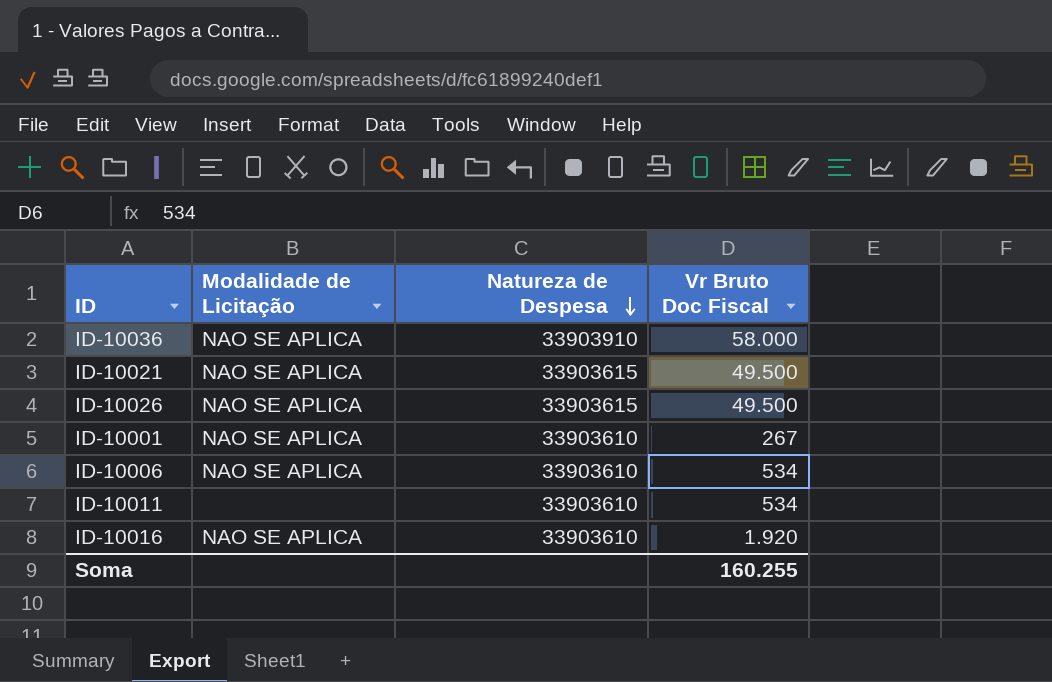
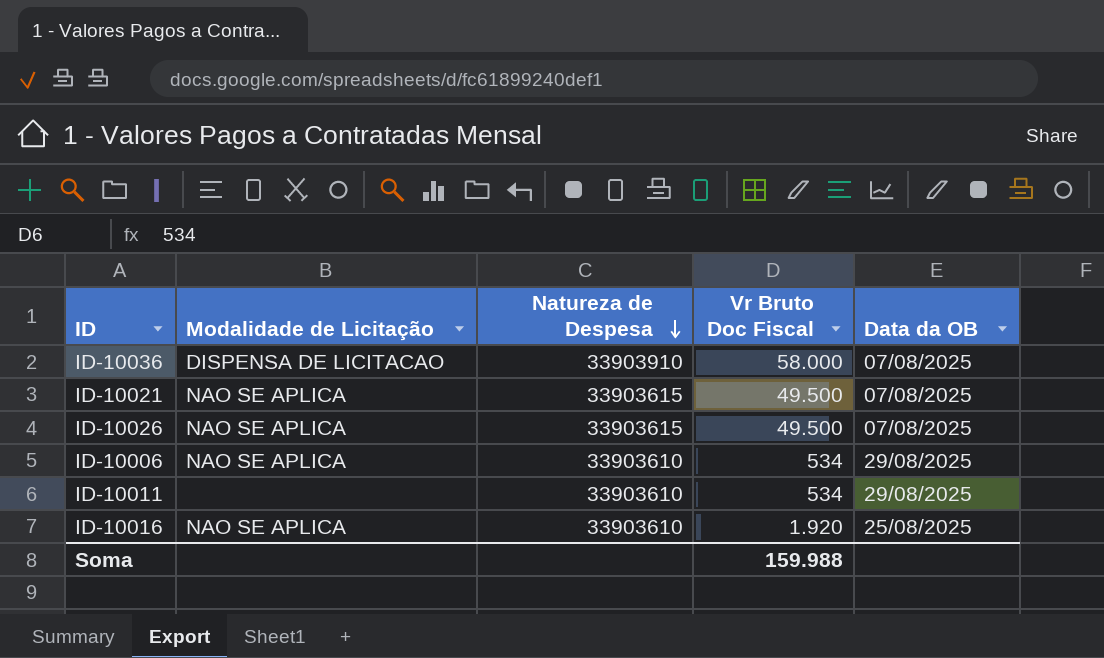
column Data da OB | position: none -> 5
row ID-10001: NAO SE APLICA | 33903610 | 267 -> none
ID-10036 | Modalidade de Licitação: NAO SE APLICA -> DISPENSA DE LICITACAO
Soma | Vr Bruto Doc Fiscal: 160.255 -> 159.988

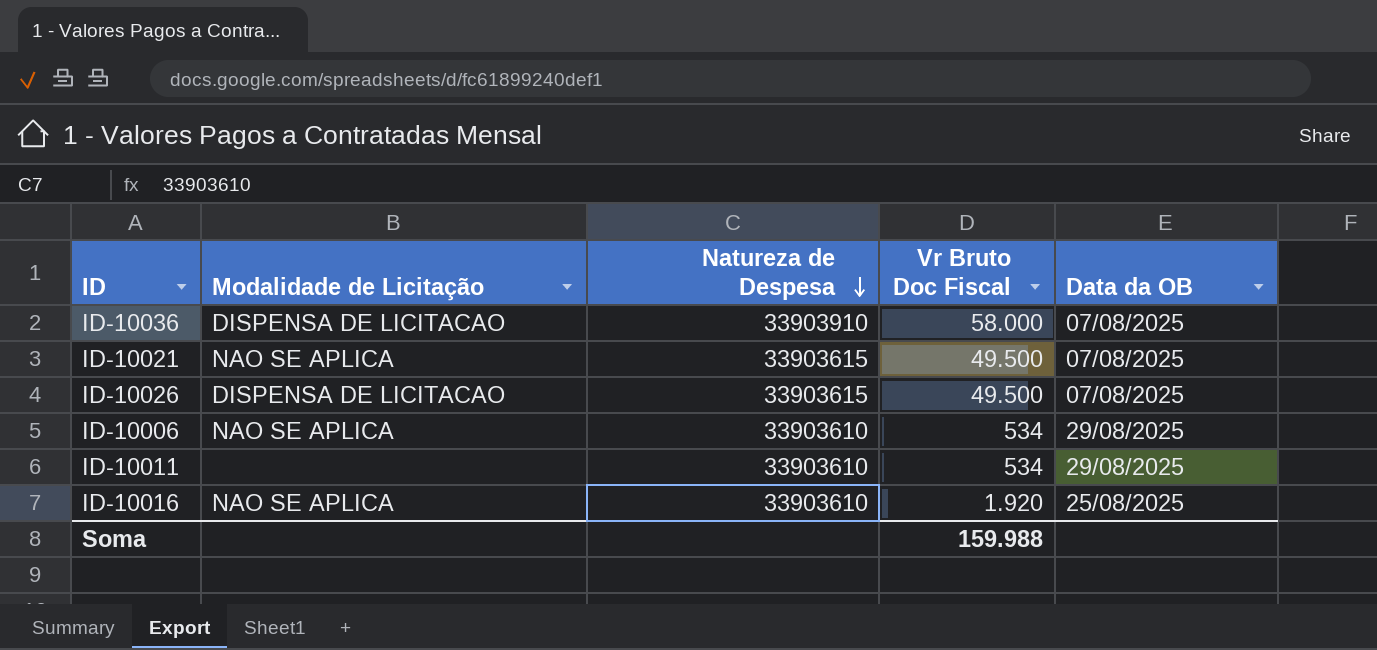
ID-10026 | Modalidade de Licitação: NAO SE APLICA -> DISPENSA DE LICITACAO

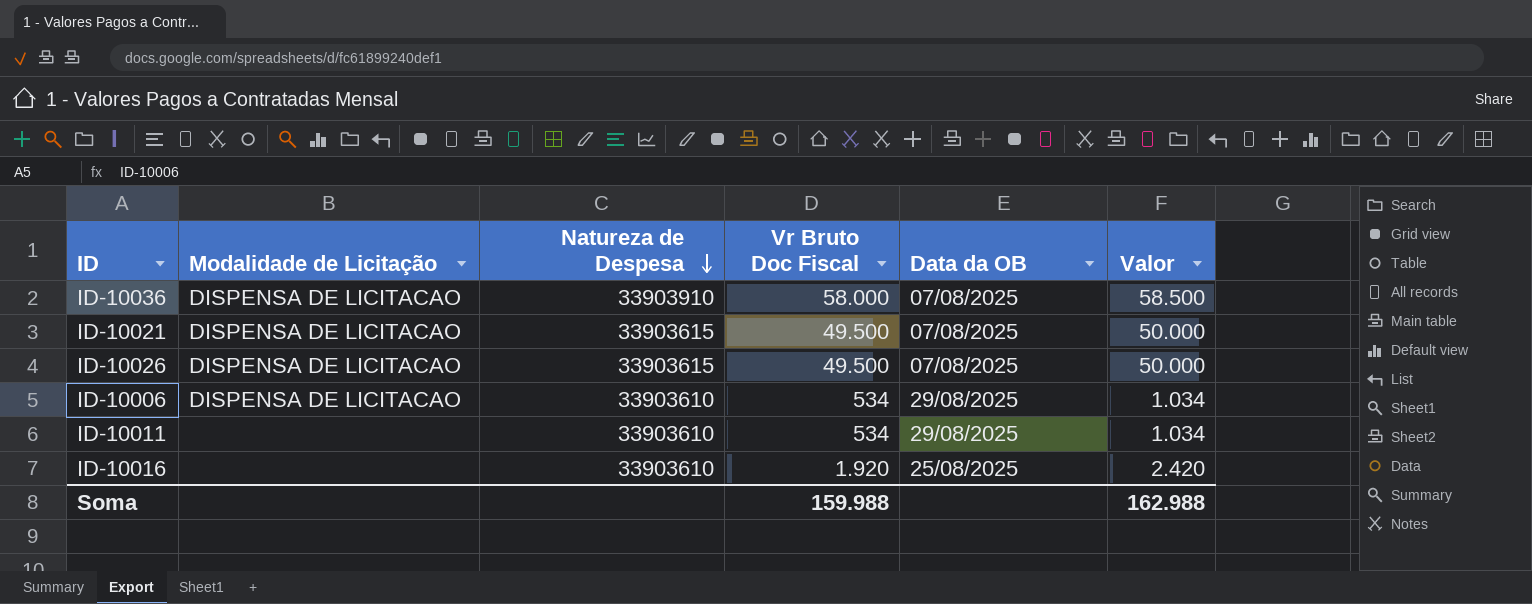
column Valor | formula: none -> [Vr Bruto Doc Fiscal] + 500
ID-10021 | Modalidade de Licitação: NAO SE APLICA -> DISPENSA DE LICITACAO
ID-10006 | Modalidade de Licitação: NAO SE APLICA -> DISPENSA DE LICITACAO
ID-10016 | Modalidade de Licitação: NAO SE APLICA -> none

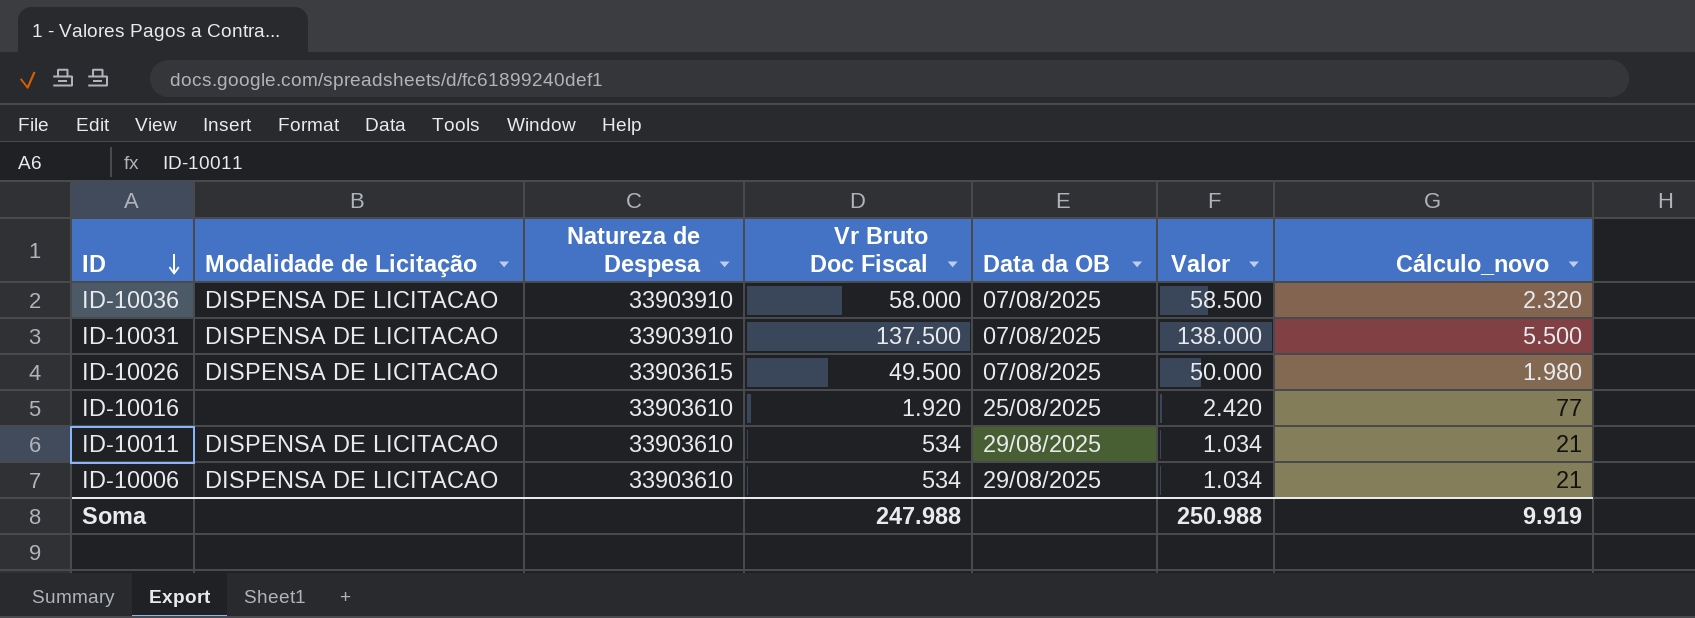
row order: Natureza de Despesa descending -> ID descending
column Cálculo_novo | formula: none -> [Vr Bruto Doc Fiscal] * 0,04
row ID-10021: DISPENSA DE LICITACAO | 33903615 | 49.500 | 07/08/2025 | 50.000 -> none
row ID-10031: none -> DISPENSA DE LICITACAO | 33903910 | 137.500 | 07/08/2025 | 138.000 | 5.500
ID-10011 | Modalidade de Licitação: none -> DISPENSA DE LICITACAO
Soma | Vr Bruto Doc Fiscal: 159.988 -> 247.988
Soma | Valor: 162.988 -> 250.988

